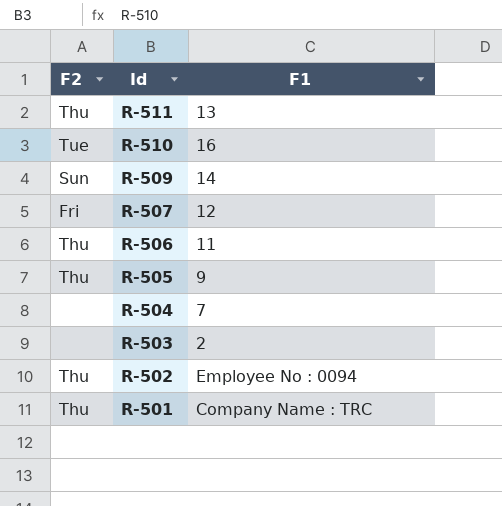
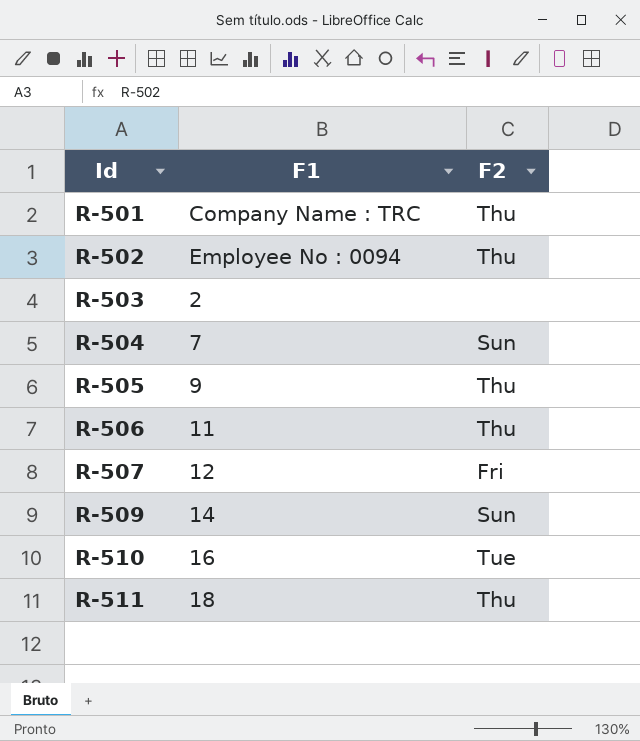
row order: Id descending -> Id ascending
column F2 | position: 1 -> 3
R-504 | F2: none -> Sun
R-511 | F1: 13 -> 18

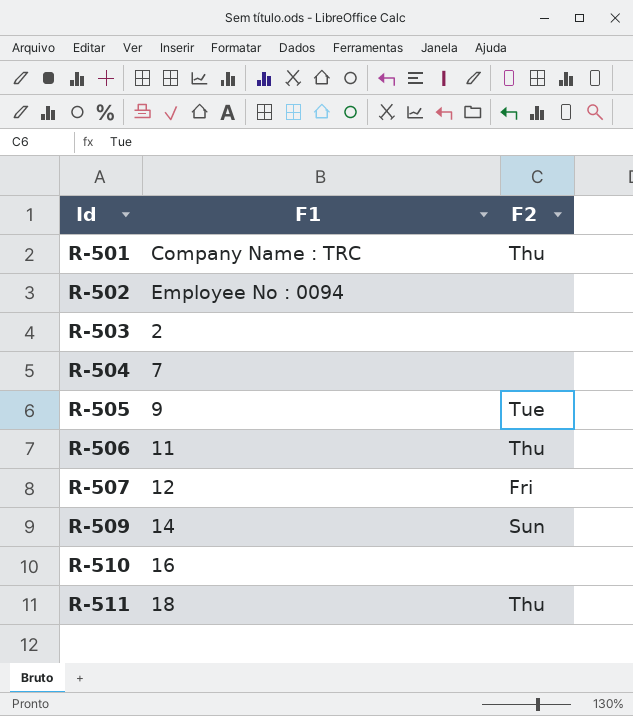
R-502 | F2: Thu -> none
R-504 | F2: Sun -> none
R-505 | F2: Thu -> Tue
R-510 | F2: Tue -> none

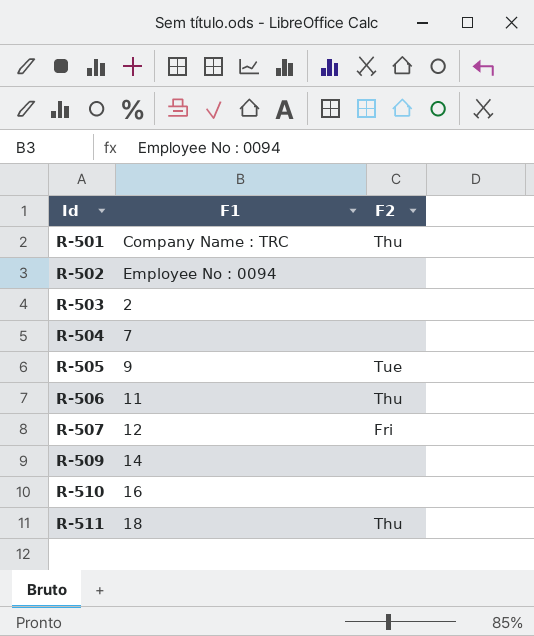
R-509 | F2: Sun -> none

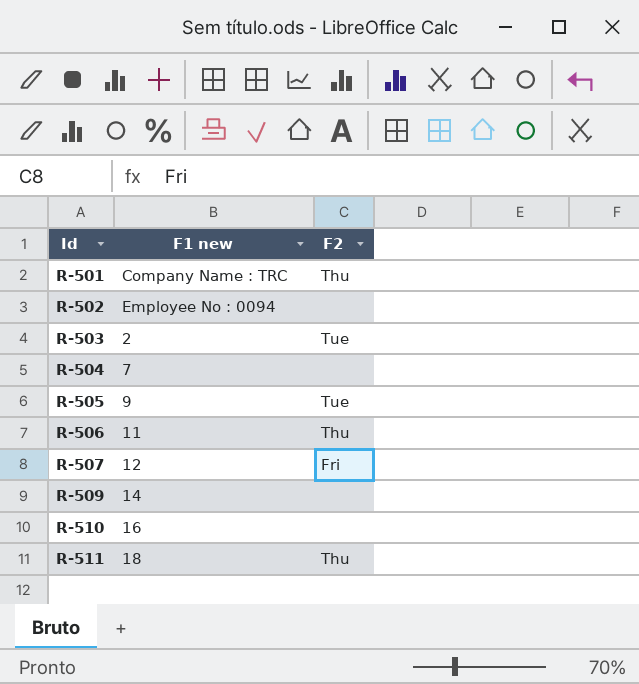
column name: F1 -> F1 new
R-503 | F2: none -> Tue

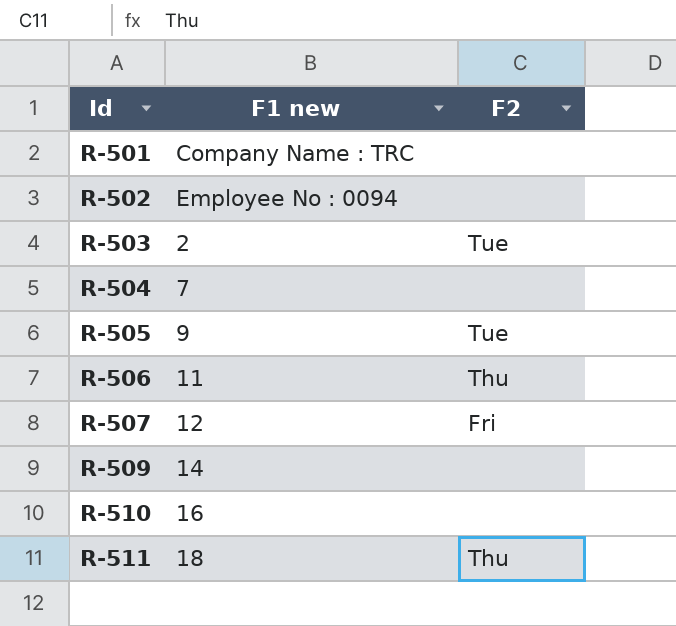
R-501 | F2: Thu -> none

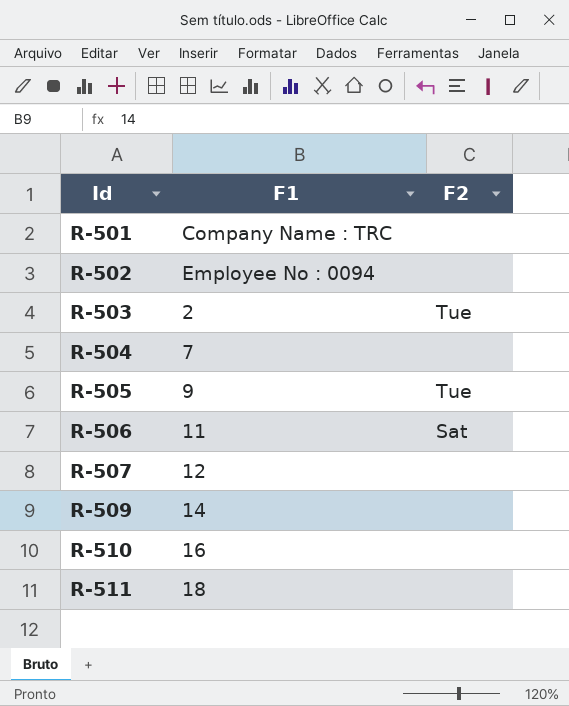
column name: F1 new -> F1
R-506 | F2: Thu -> Sat
R-507 | F2: Fri -> none
R-511 | F2: Thu -> none

